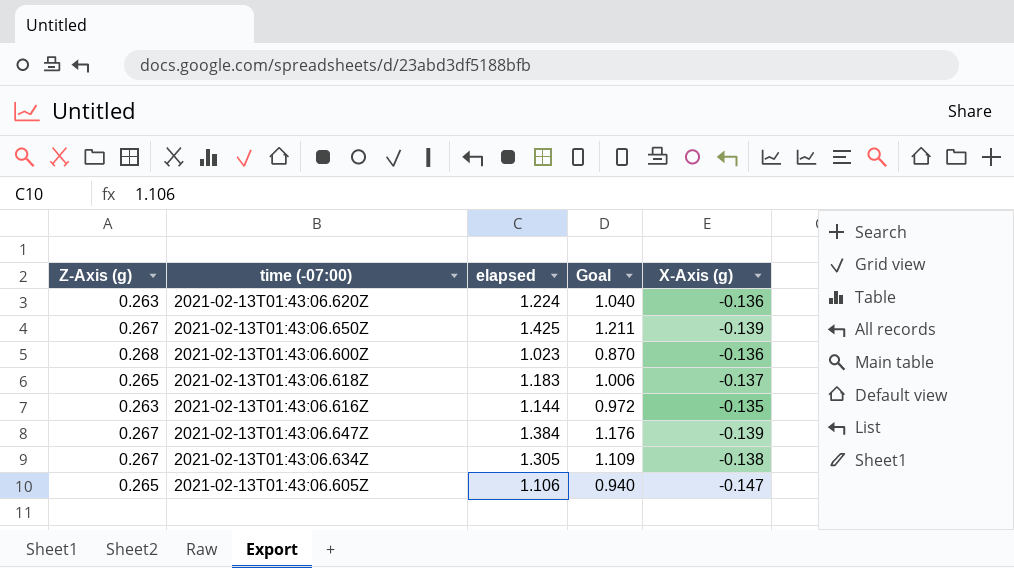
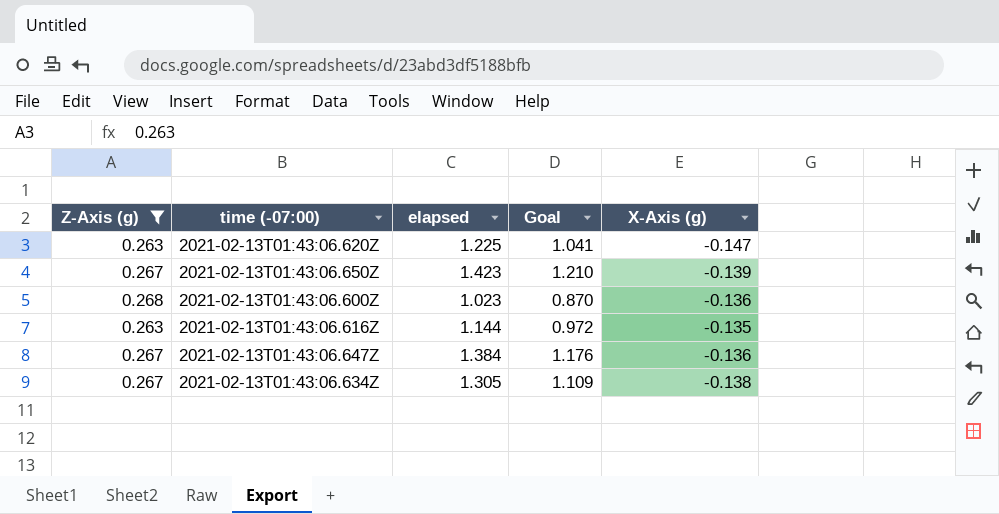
filter: none -> Z-Axis (g) != 0.265
2021-02-13T01:43:06.620Z | elapsed: 1.224 -> 1.225
2021-02-13T01:43:06.620Z | Goal: 1.040 -> 1.041
2021-02-13T01:43:06.620Z | X-Axis (g): -0.136 -> -0.147
2021-02-13T01:43:06.650Z | elapsed: 1.425 -> 1.423
2021-02-13T01:43:06.650Z | Goal: 1.211 -> 1.210
2021-02-13T01:43:06.647Z | X-Axis (g): -0.139 -> -0.136

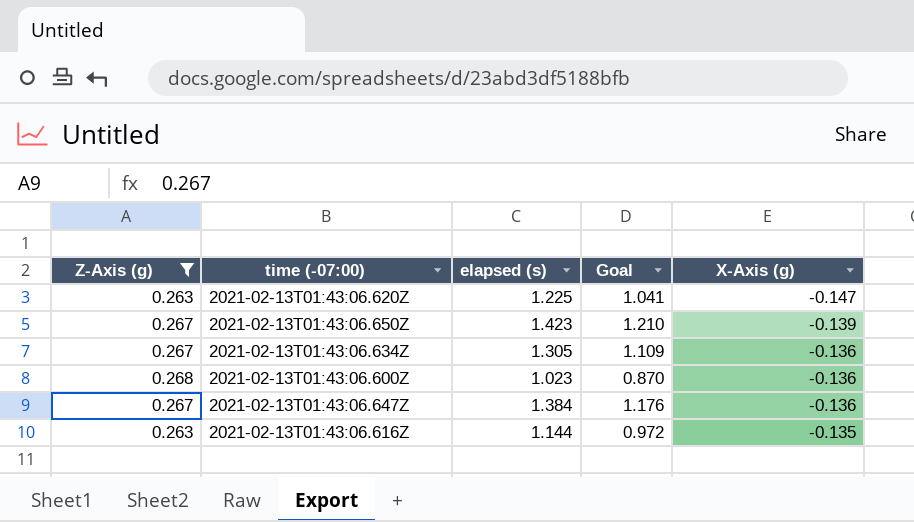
row order: none -> X-Axis (g) ascending
column name: elapsed -> elapsed (s)
2021-02-13T01:43:06.634Z | X-Axis (g): -0.138 -> -0.136

